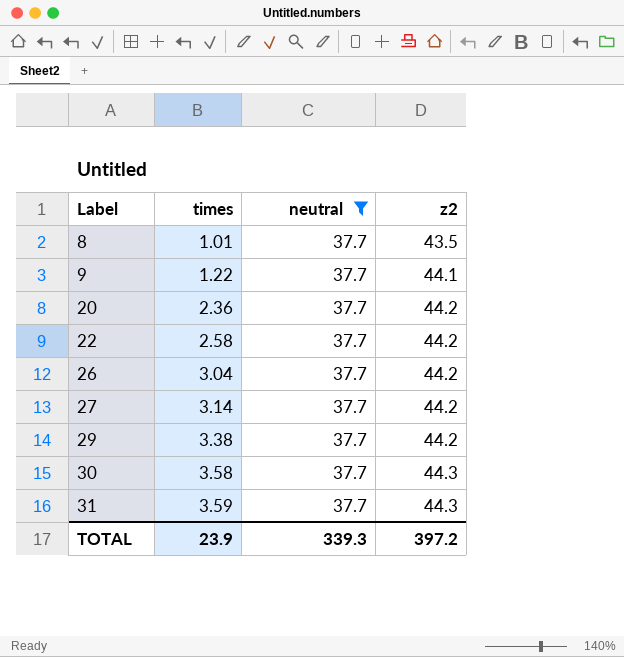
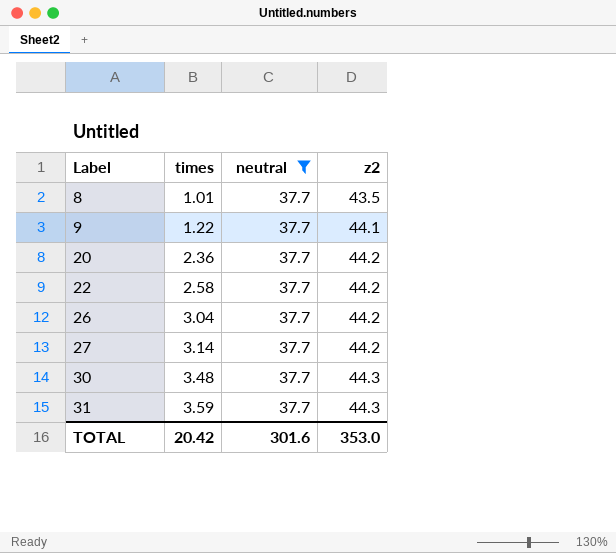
row 29: 3.38 | 37.7 | 44.2 -> none
30 | times: 3.58 -> 3.48
TOTAL | times: 23.9 -> 20.42
TOTAL | neutral: 339.3 -> 301.6
TOTAL | z2: 397.2 -> 353.0

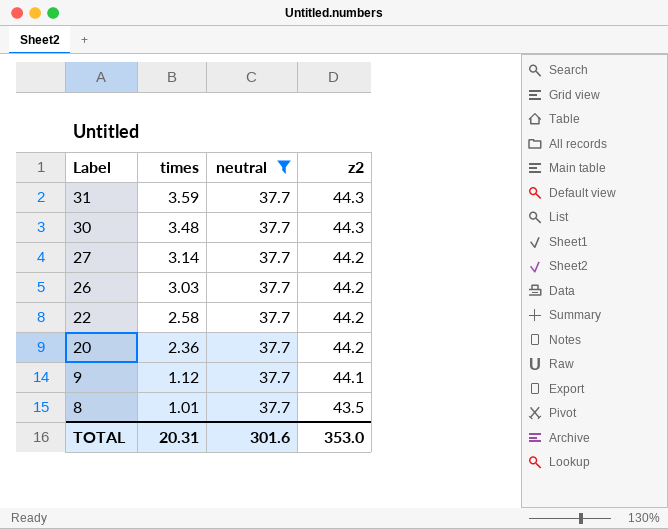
row order: Label ascending -> Label descending
26 | times: 3.04 -> 3.03
9 | times: 1.22 -> 1.12
TOTAL | times: 20.42 -> 20.31

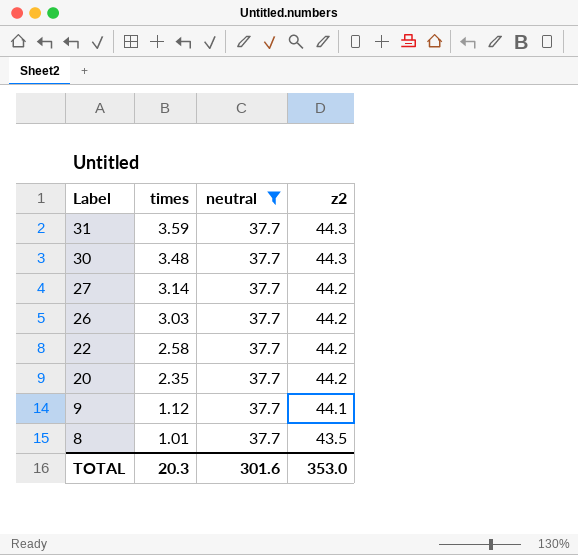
20 | times: 2.36 -> 2.35
TOTAL | times: 20.31 -> 20.3

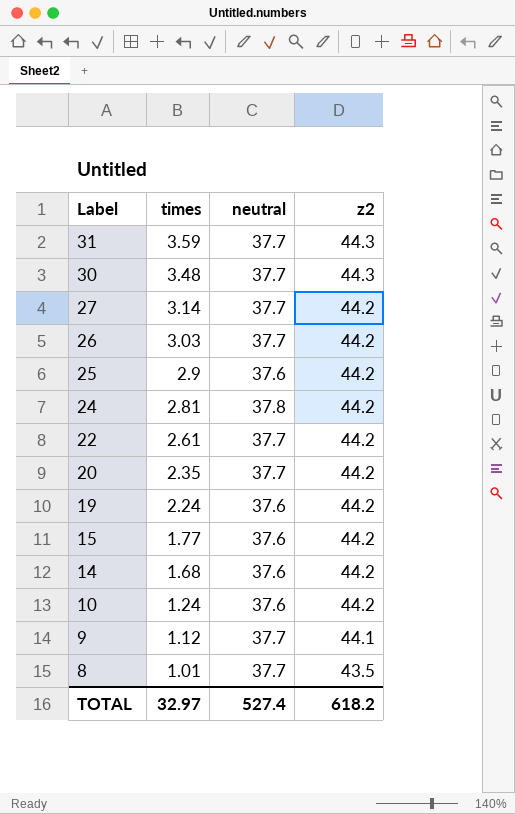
filter: neutral = 37.7 -> none
22 | times: 2.58 -> 2.61
TOTAL | times: 20.3 -> 32.97
TOTAL | neutral: 301.6 -> 527.4
TOTAL | z2: 353.0 -> 618.2

